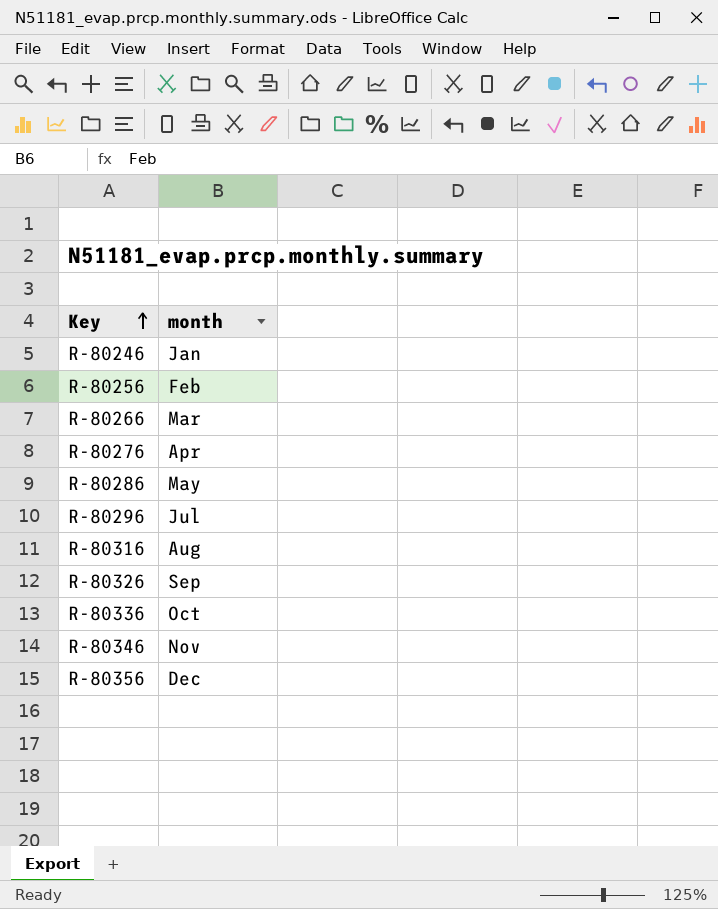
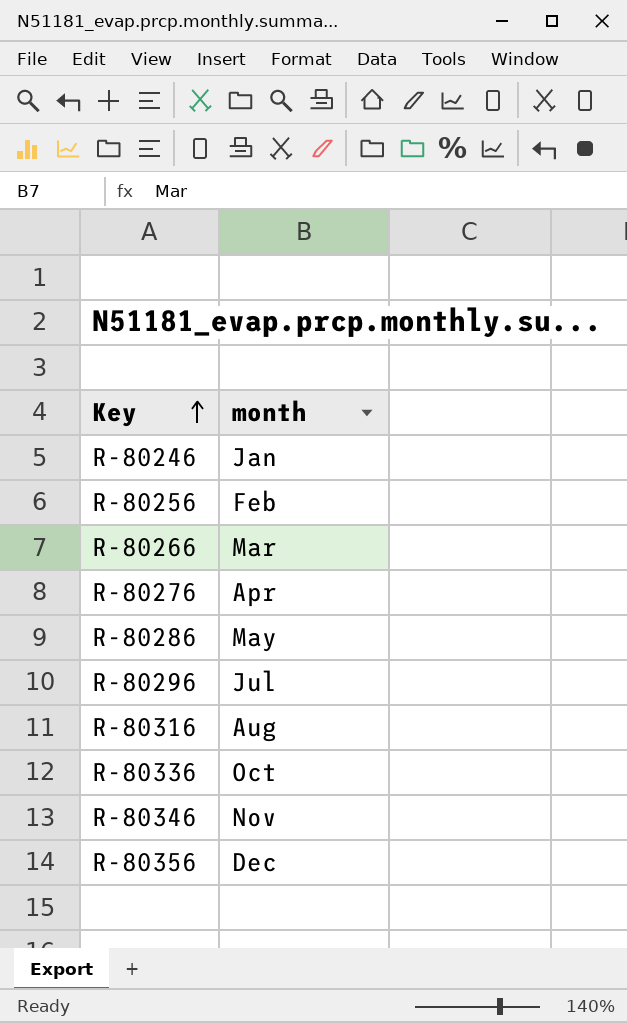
row R-80326: Sep -> none

